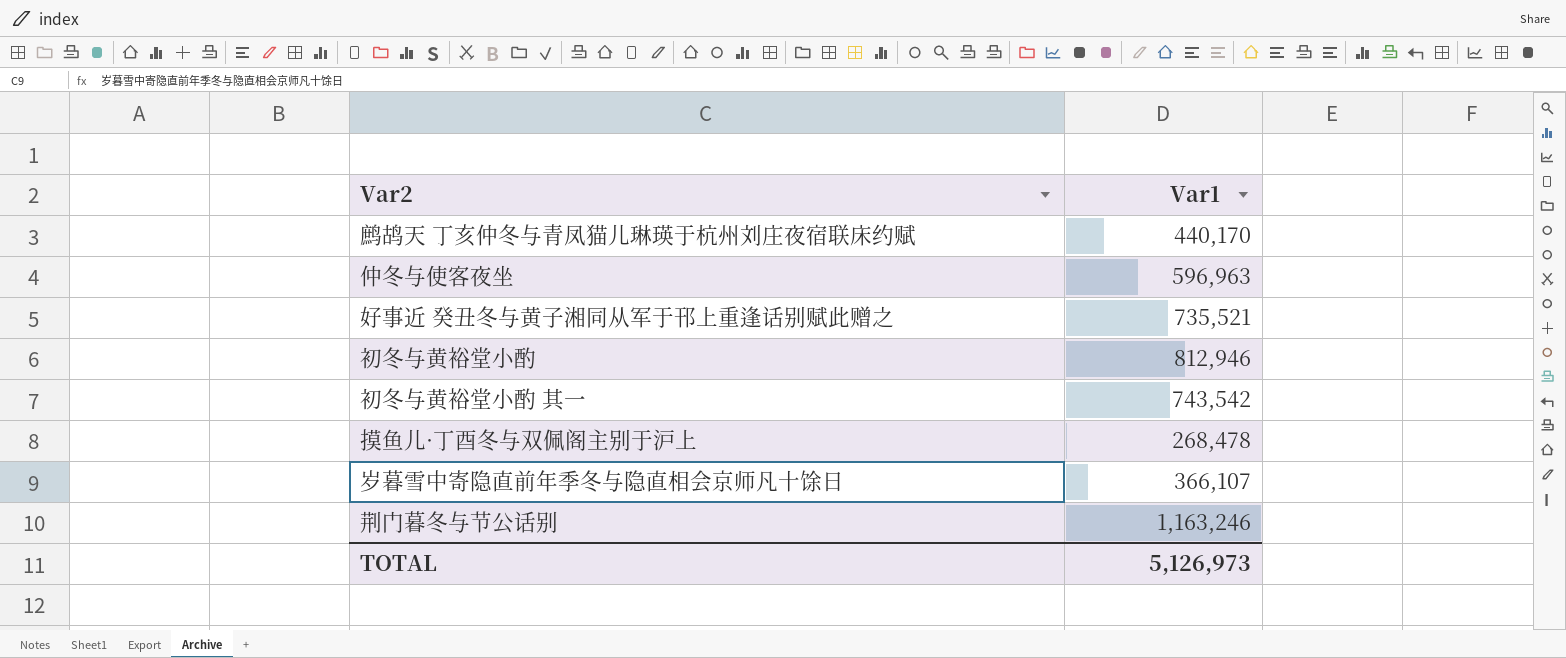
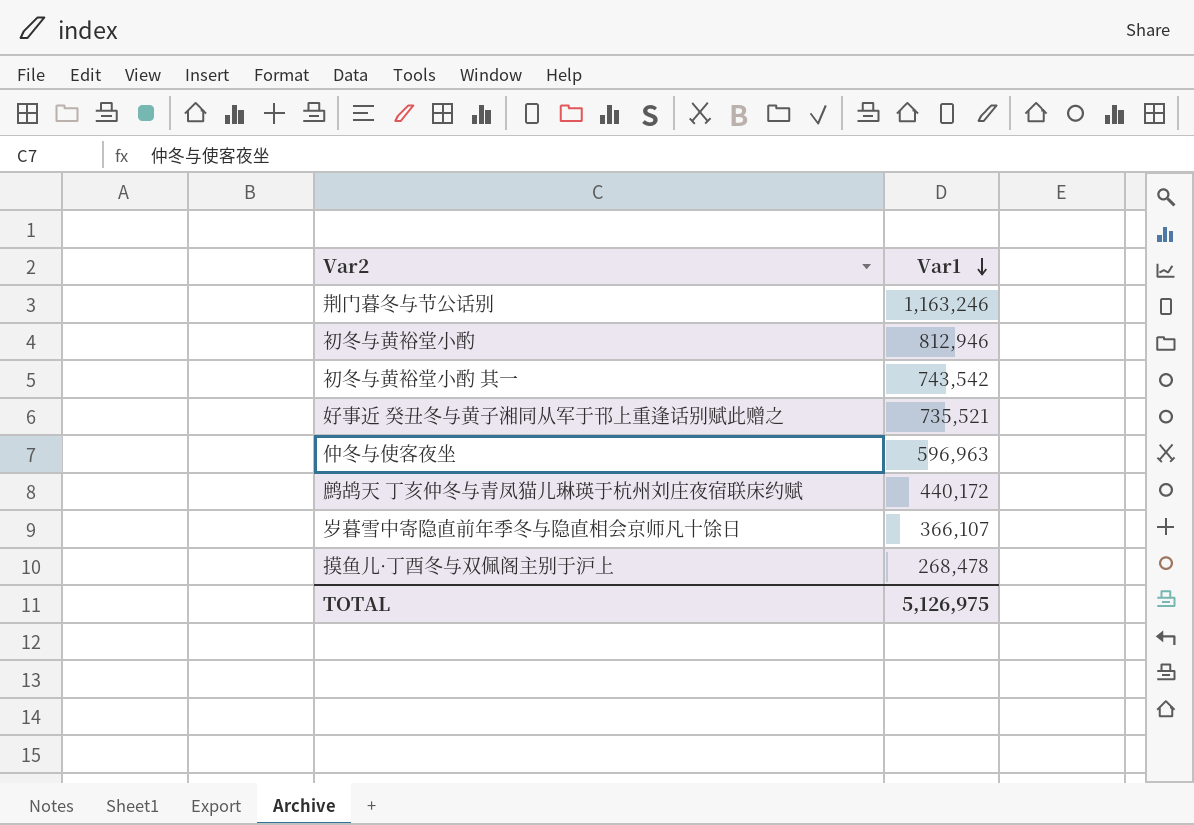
row order: none -> Var1 descending
鹧鸪天 丁亥仲冬与青凤猫儿琳瑛于杭州刘庄夜宿联床约赋 | Var1: 440,170 -> 440,172
TOTAL | Var1: 5,126,973 -> 5,126,975

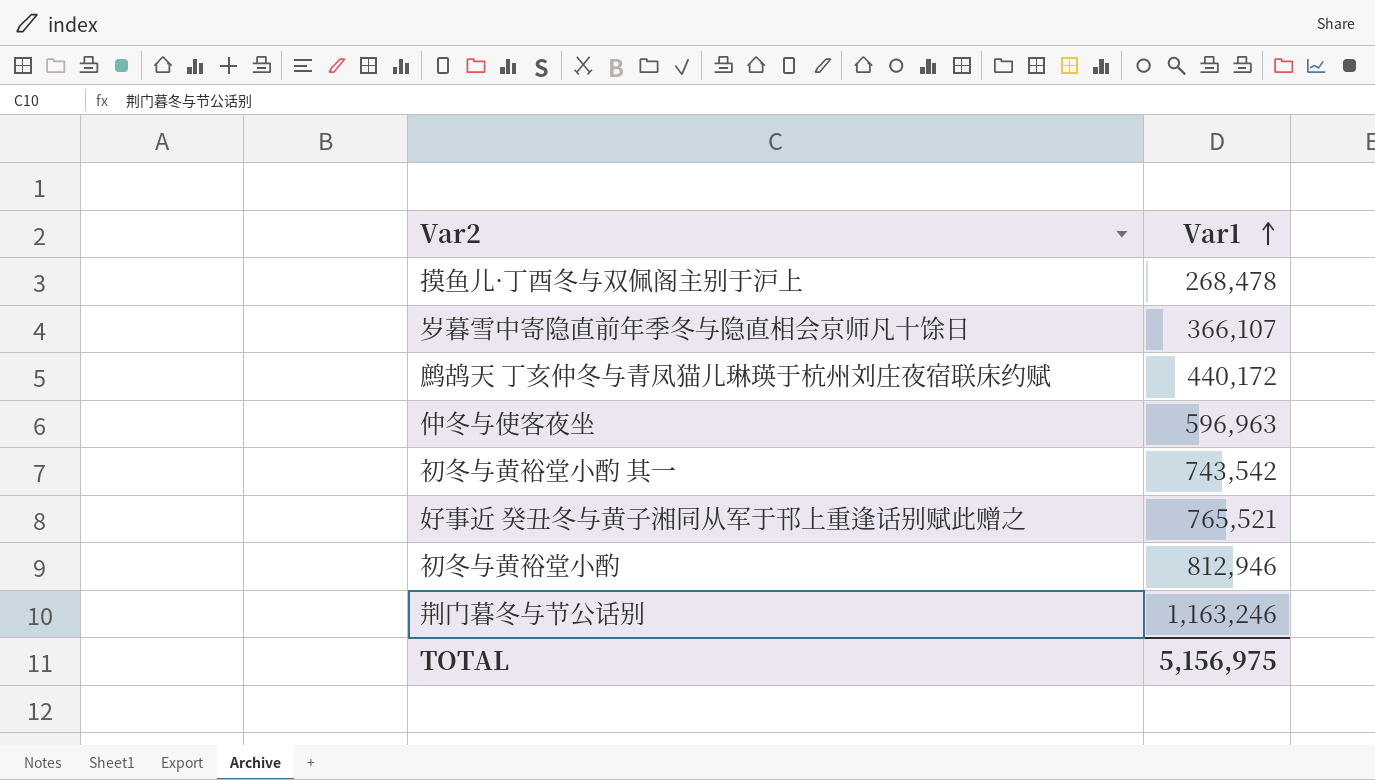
row order: Var1 descending -> Var1 ascending
好事近 癸丑冬与黄子湘同从军于邗上重逢话别赋此赠之 | Var1: 735,521 -> 765,521
TOTAL | Var1: 5,126,975 -> 5,156,975

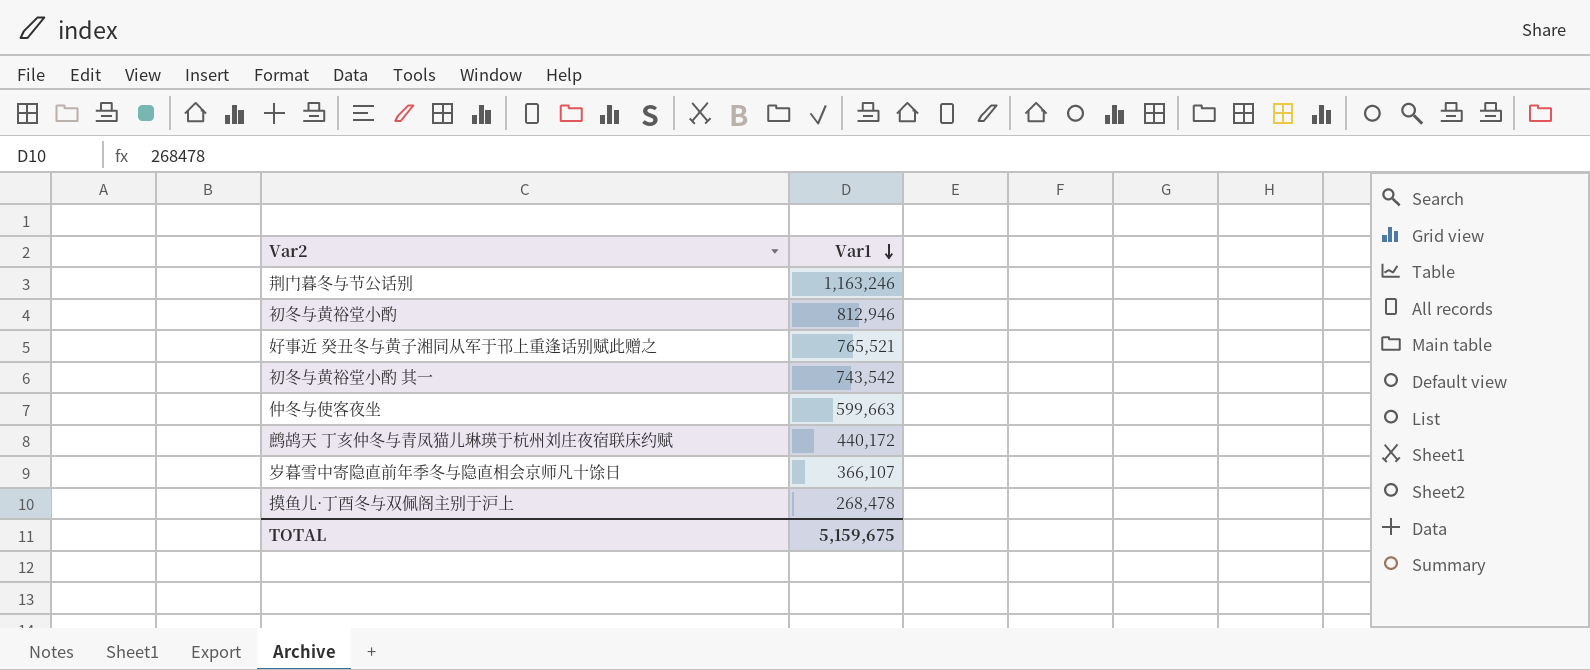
row order: Var1 ascending -> Var1 descending
仲冬与使客夜坐 | Var1: 596,963 -> 599,663
TOTAL | Var1: 5,156,975 -> 5,159,675

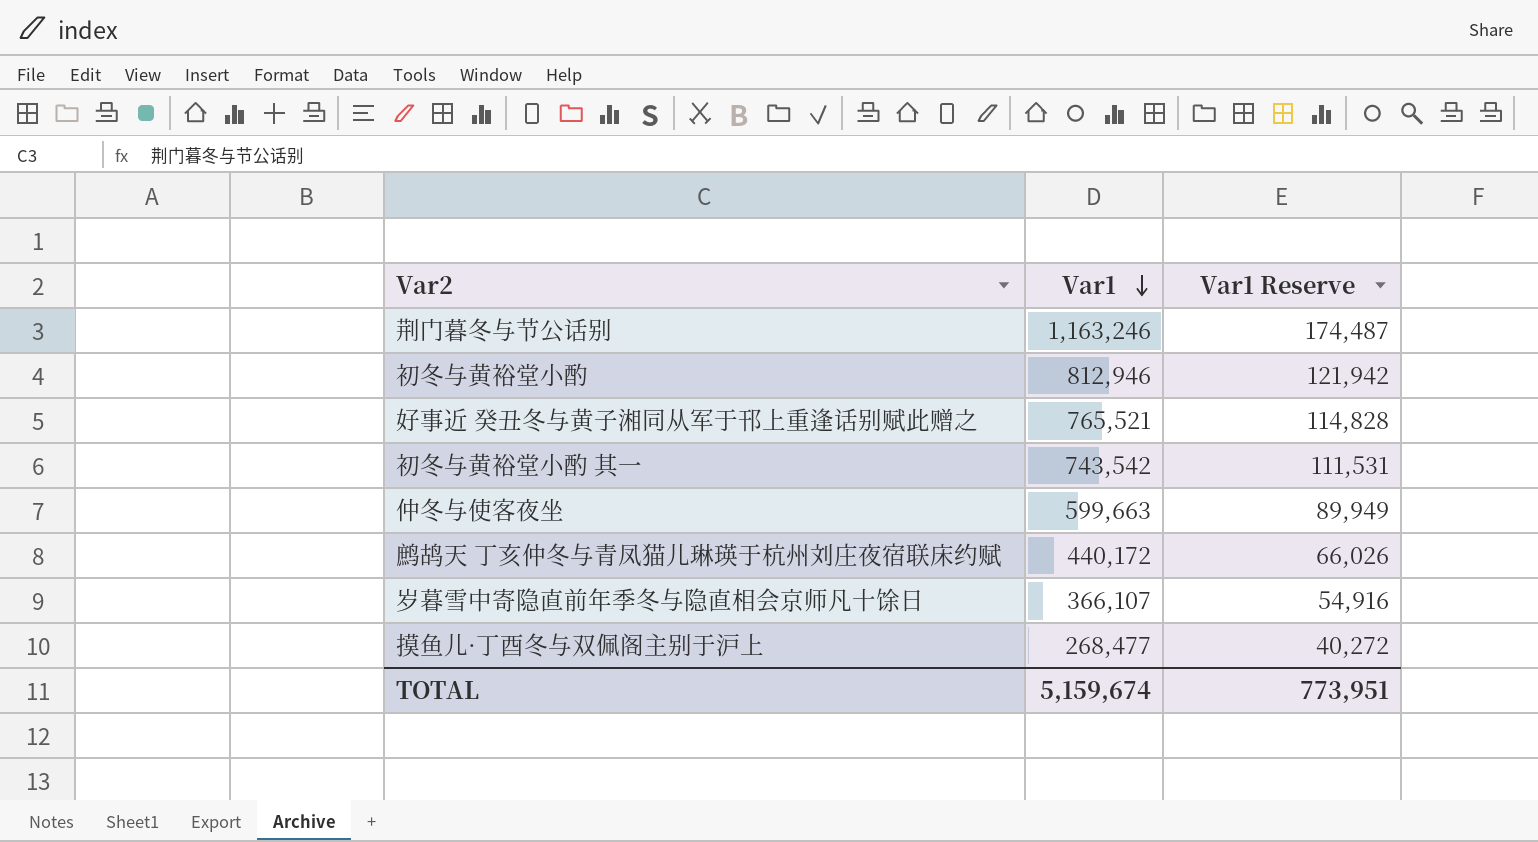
column Var1 Reserve | formula: none -> [Var1] * 0.15
摸鱼儿·丁酉冬与双佩阁主别于沪上 | Var1: 268,478 -> 268,477
TOTAL | Var1: 5,159,675 -> 5,159,674

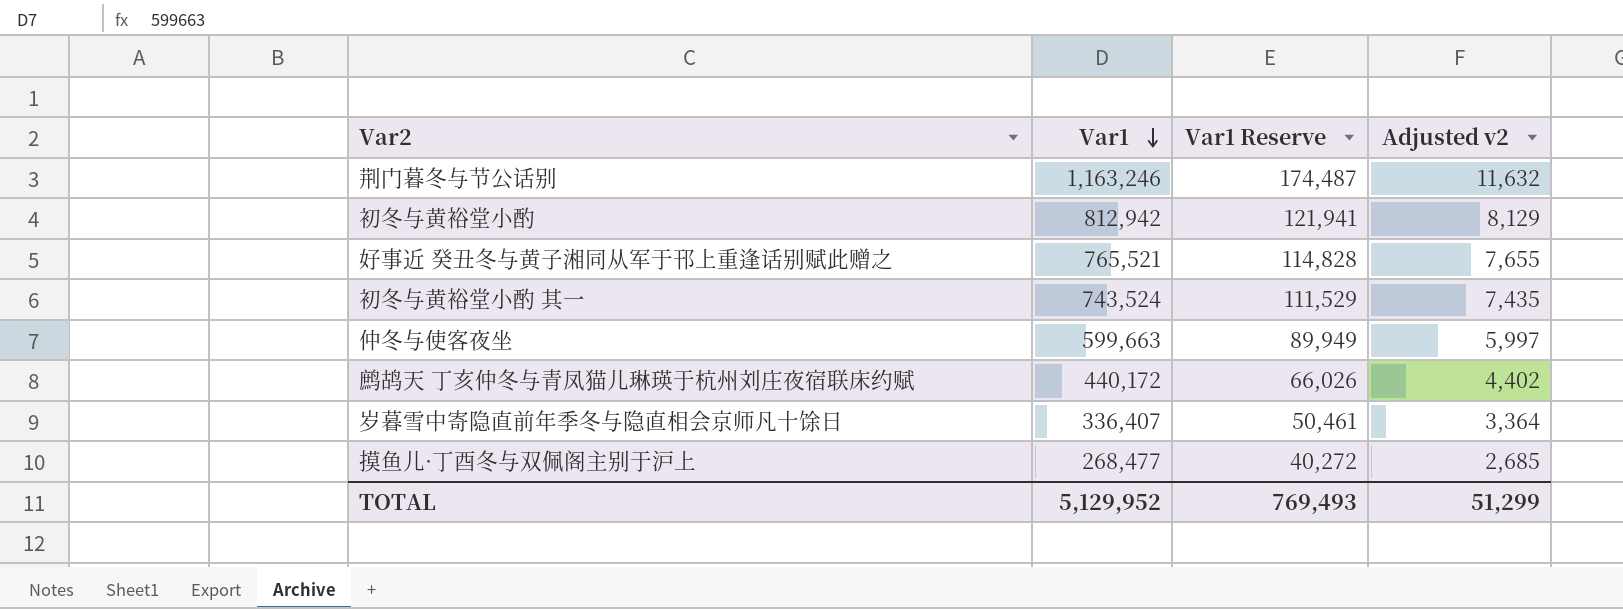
column Adjusted v2 | formula: none -> [Var1] * 0.01
初冬与黄裕堂小酌 | Var1: 812,946 -> 812,942
初冬与黄裕堂小酌 | Var1 Reserve: 121,942 -> 121,941
初冬与黄裕堂小酌 其一 | Var1: 743,542 -> 743,524
初冬与黄裕堂小酌 其一 | Var1 Reserve: 111,531 -> 111,529
岁暮雪中寄隐直前年季冬与隐直相会京师凡十馀日 | Var1: 366,107 -> 336,407
岁暮雪中寄隐直前年季冬与隐直相会京师凡十馀日 | Var1 Reserve: 54,916 -> 50,461
TOTAL | Var1: 5,159,674 -> 5,129,952
TOTAL | Var1 Reserve: 773,951 -> 769,493

